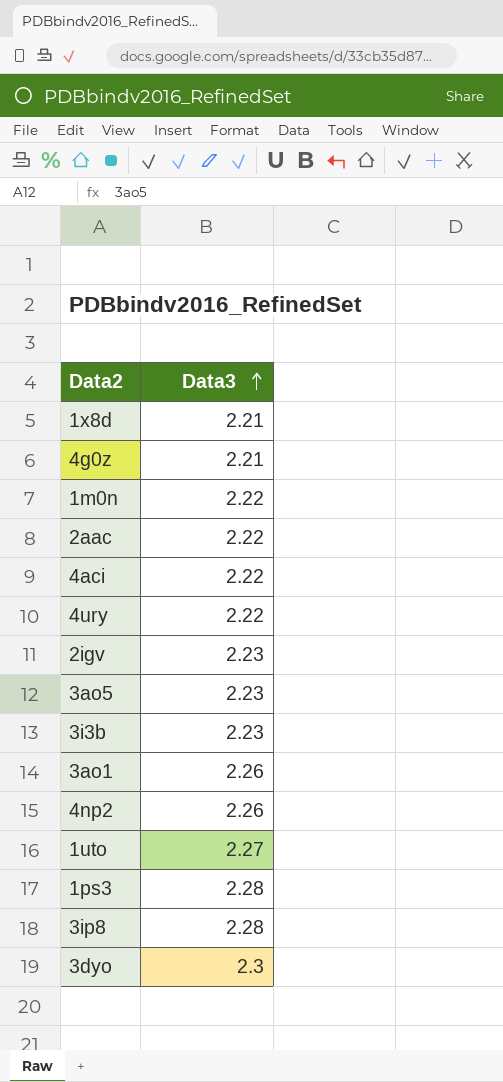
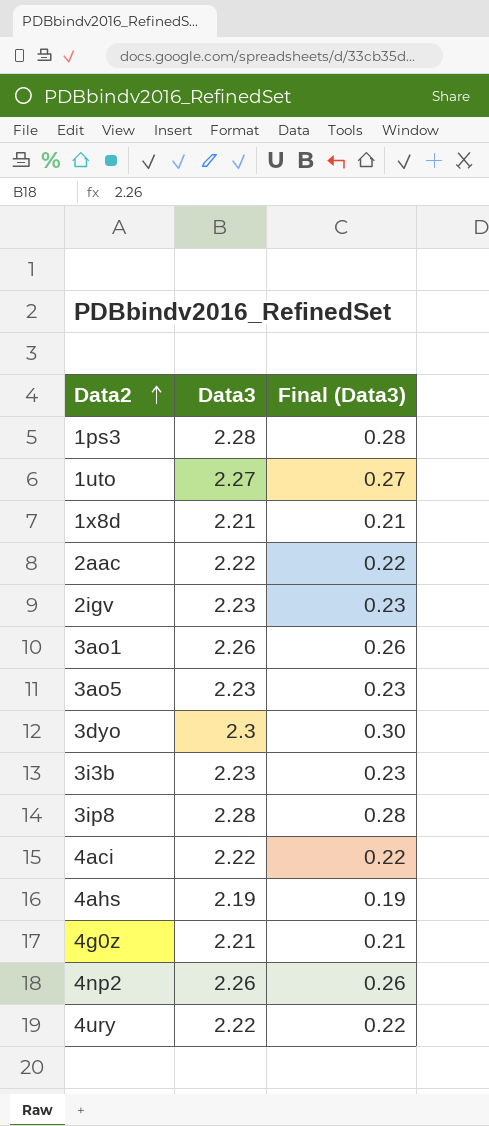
row order: Data3 ascending -> Data2 ascending
column Final (Data3) | formula: none -> [Data3] - 2
row 1m0n: 2.22 -> none
row 4ahs: none -> 2.19 | 0.19

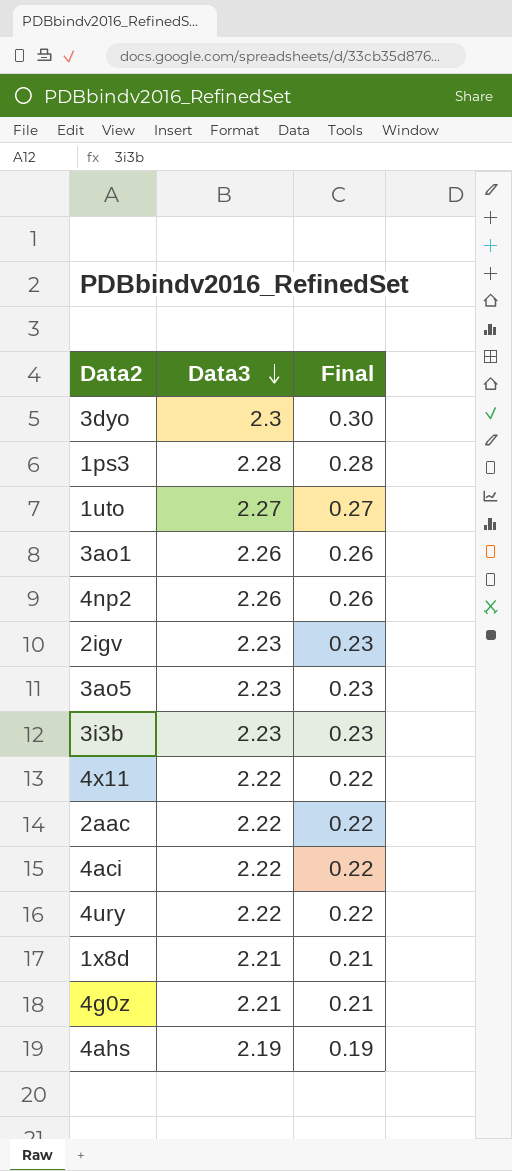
row order: Data2 ascending -> Data3 descending
column name: Final (Data3) -> Final
row 3ip8: 2.28 | 0.28 -> none
row 4x11: none -> 2.22 | 0.22

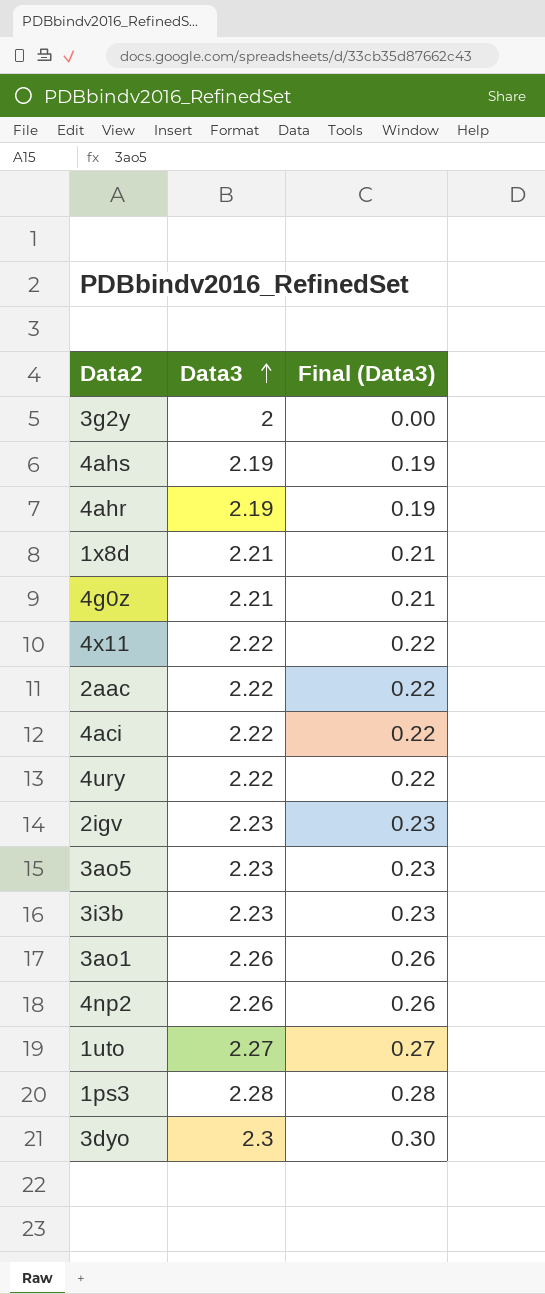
row order: Data3 descending -> Data3 ascending
column name: Final -> Final (Data3)
row 3g2y: none -> 2 | 0.00
row 4ahr: none -> 2.19 | 0.19

